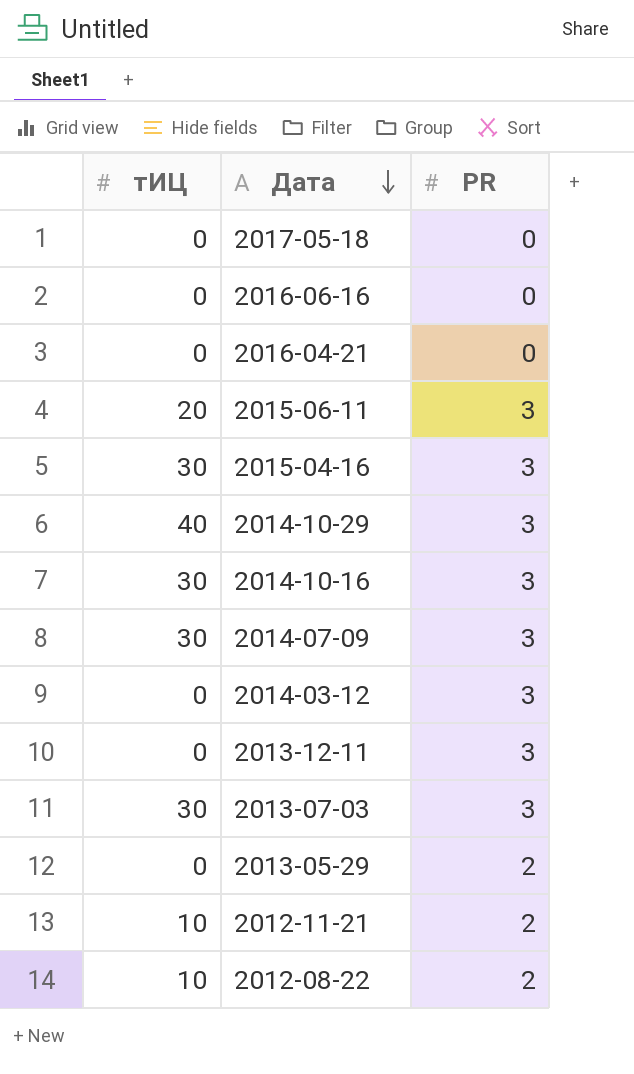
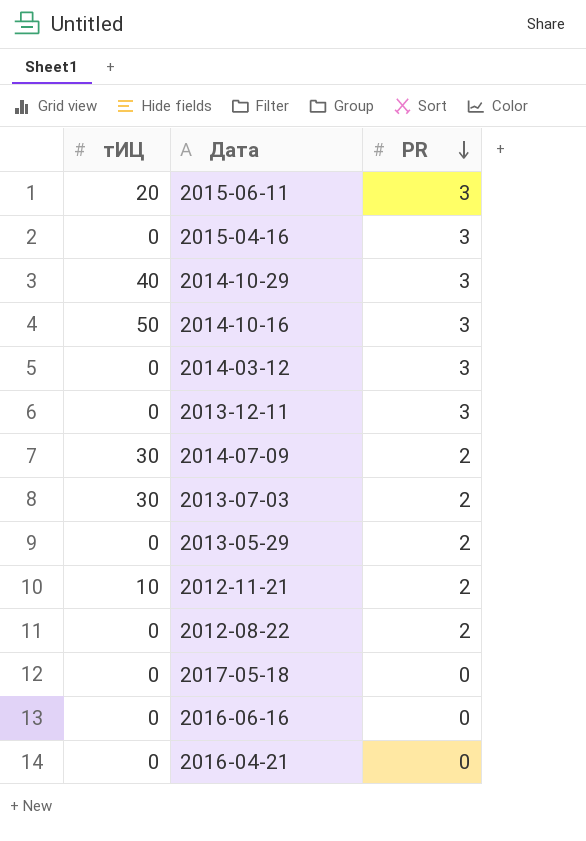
row order: Дата descending -> PR descending
2015-04-16 | тИЦ: 30 -> 0
2014-10-16 | тИЦ: 30 -> 50
2014-07-09 | PR: 3 -> 2
2013-07-03 | PR: 3 -> 2
2012-08-22 | тИЦ: 10 -> 0

